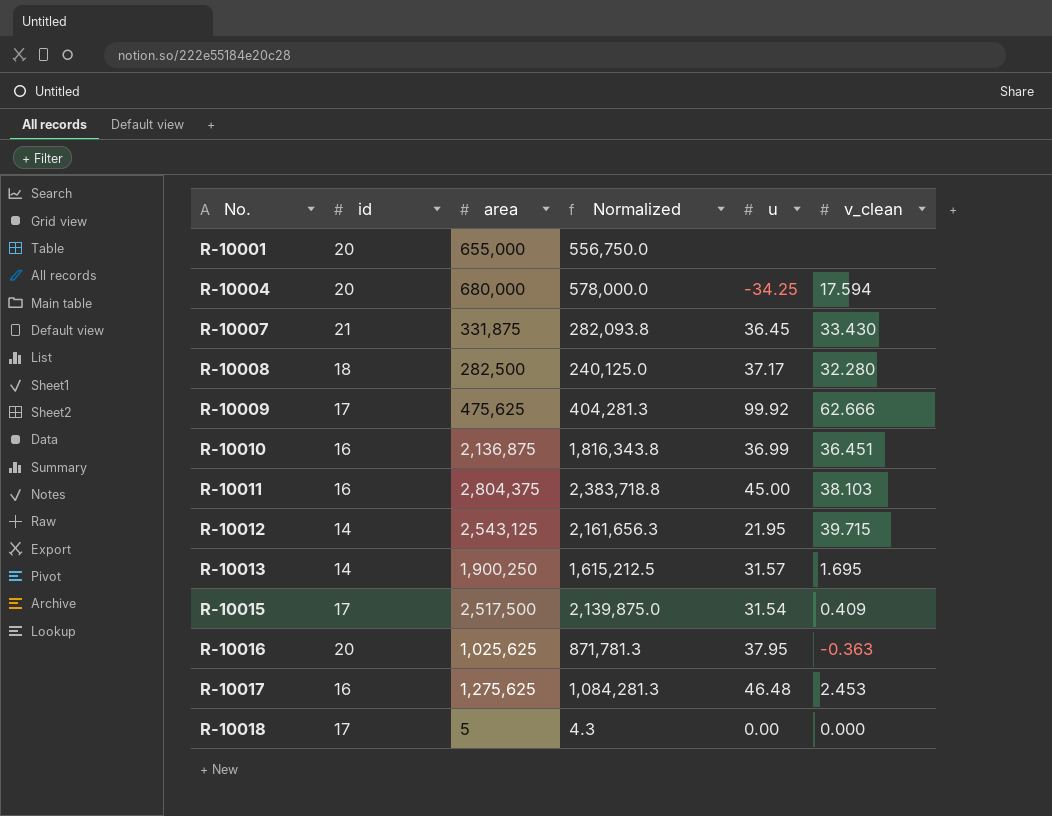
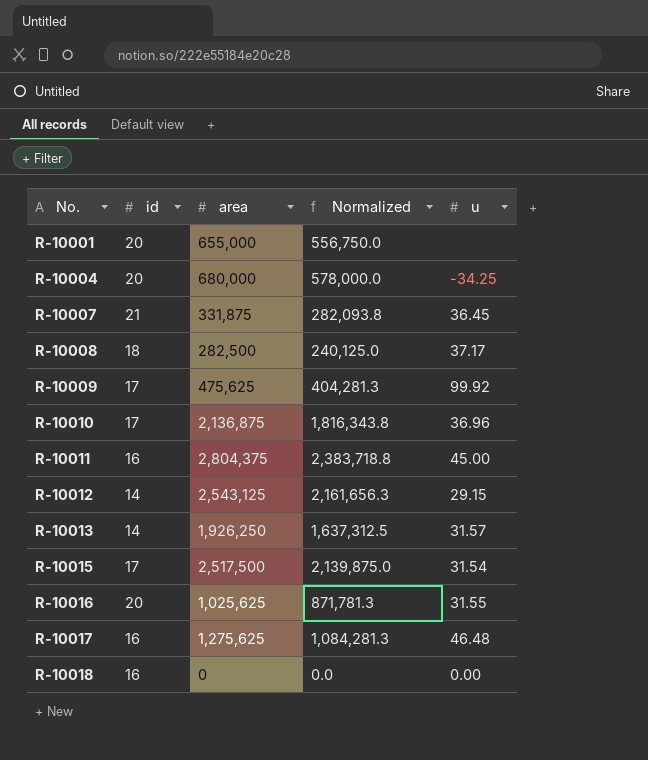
column v_clean | position: 6 -> none
R-10010 | id: 16 -> 17
R-10010 | u: 36.99 -> 36.96
R-10012 | u: 21.95 -> 29.15
R-10013 | area: 1,900,250 -> 1,926,250
R-10013 | Normalized: 1,615,212.5 -> 1,637,312.5
R-10016 | u: 37.95 -> 31.55
R-10018 | id: 17 -> 16
R-10018 | area: 5 -> 0
R-10018 | Normalized: 4.3 -> 0.0

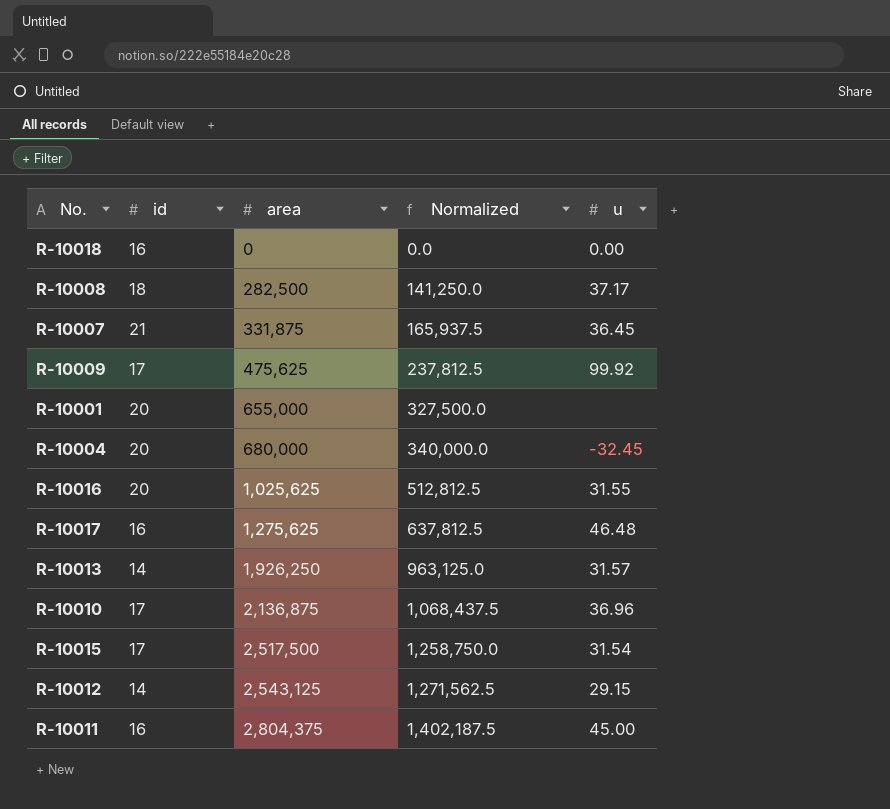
row order: No. ascending -> area ascending
column Normalized | formula: [area] * 0.85 -> [area] * 0.5
R-10004 | u: -34.25 -> -32.45

